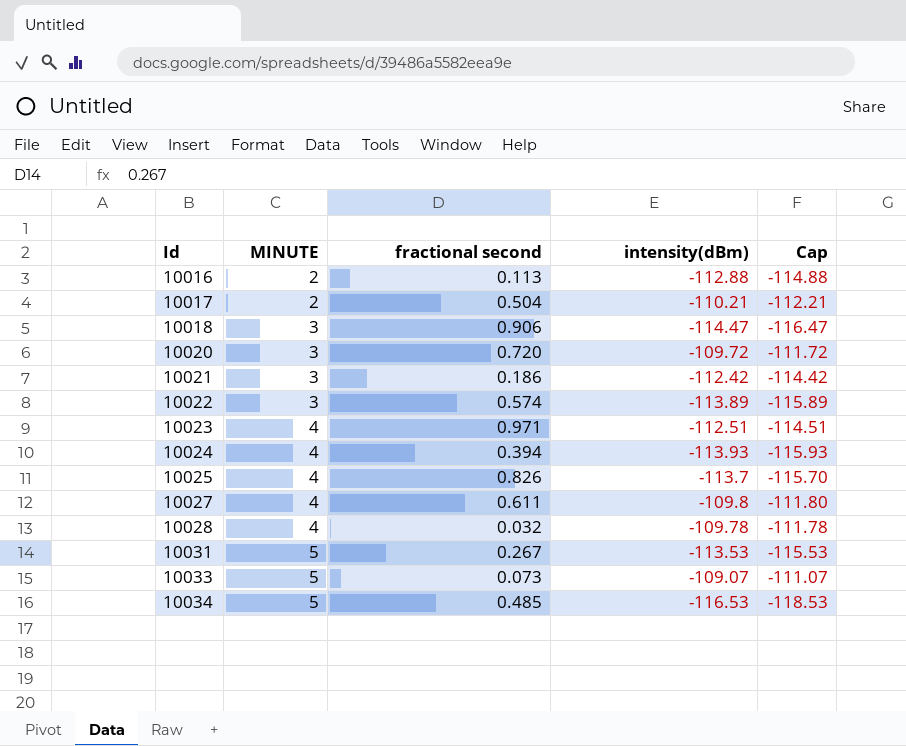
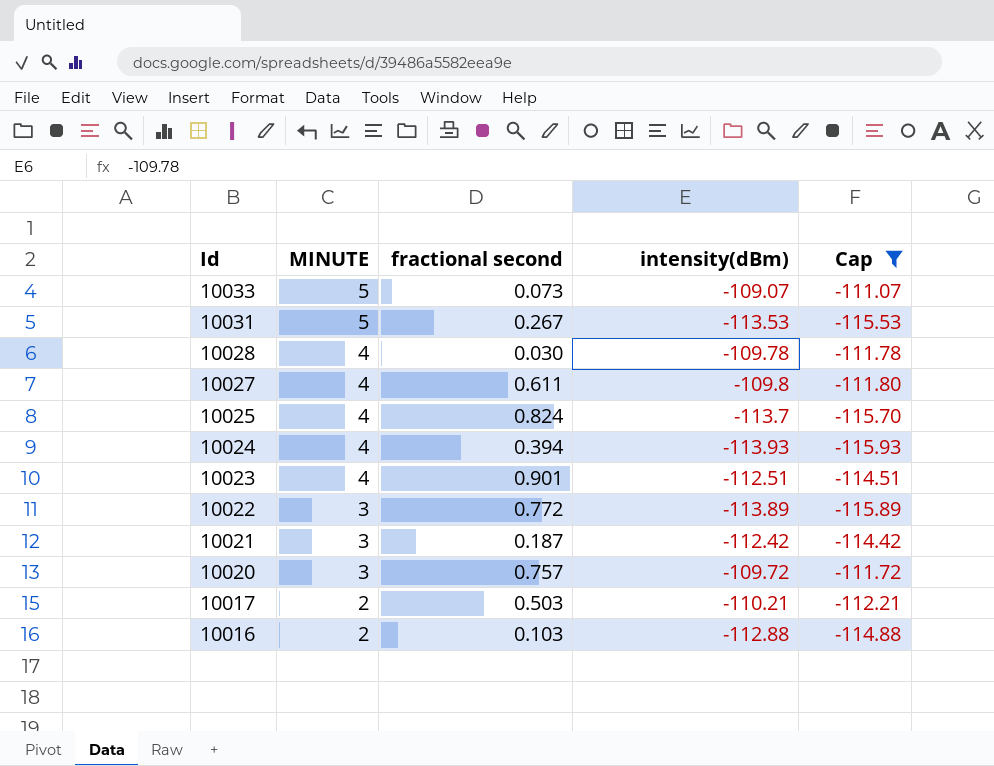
filter: none -> Cap >= -115.93
row order: Id ascending -> Id descending
10028 | fractional second: 0.032 -> 0.030
10025 | fractional second: 0.826 -> 0.824
10023 | fractional second: 0.971 -> 0.901
10022 | fractional second: 0.574 -> 0.772
10021 | fractional second: 0.186 -> 0.187
10020 | fractional second: 0.720 -> 0.757
10017 | fractional second: 0.504 -> 0.503
10016 | fractional second: 0.113 -> 0.103

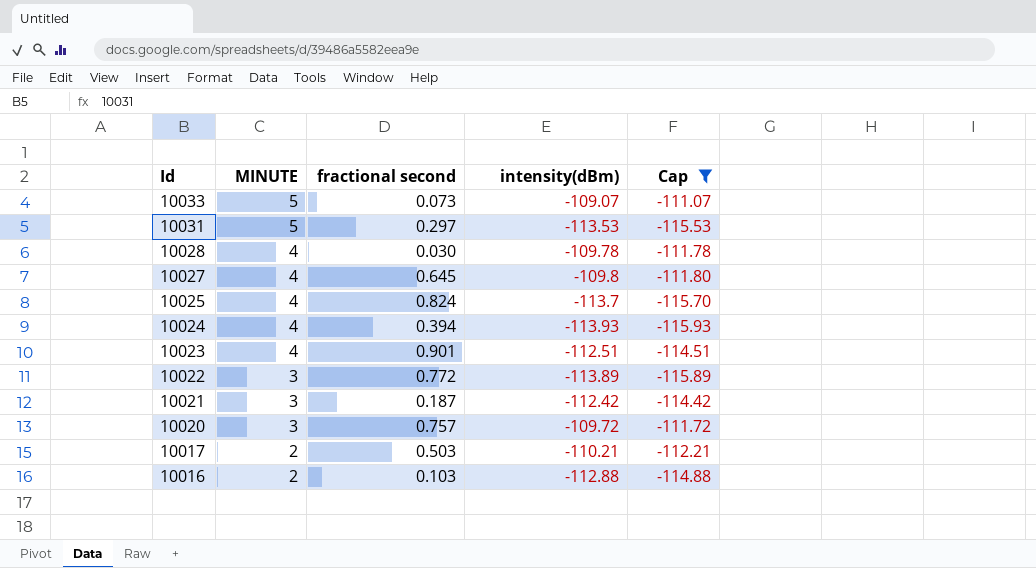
10031 | fractional second: 0.267 -> 0.297
10027 | fractional second: 0.611 -> 0.645

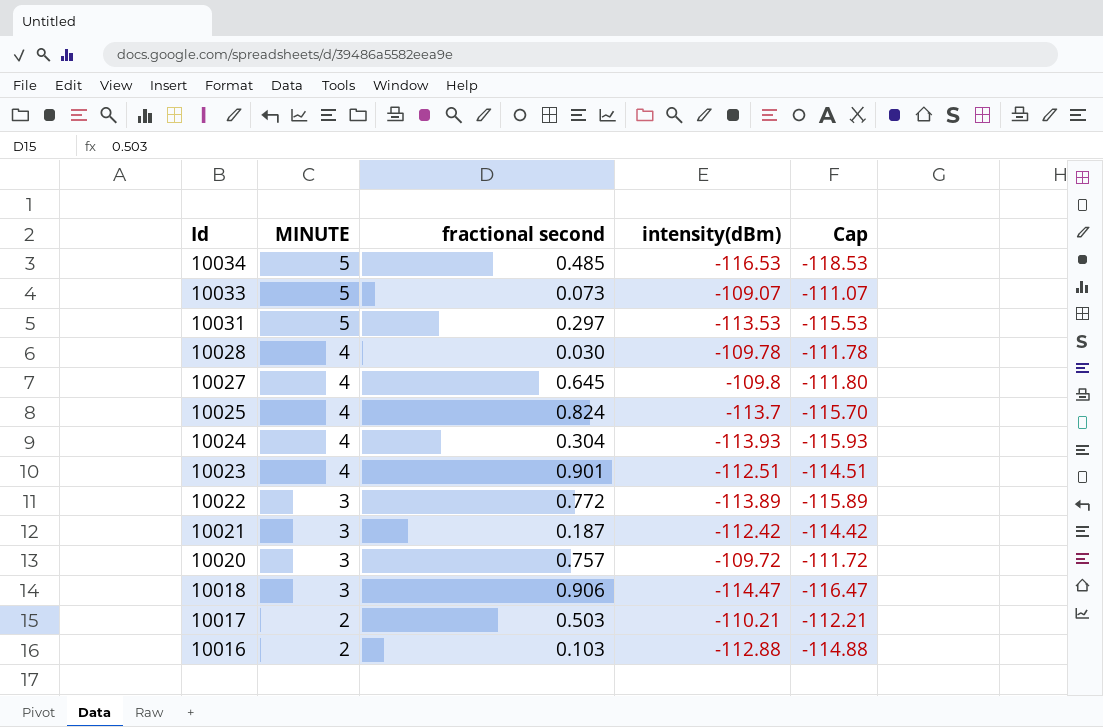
filter: Cap >= -115.93 -> none
10024 | fractional second: 0.394 -> 0.304

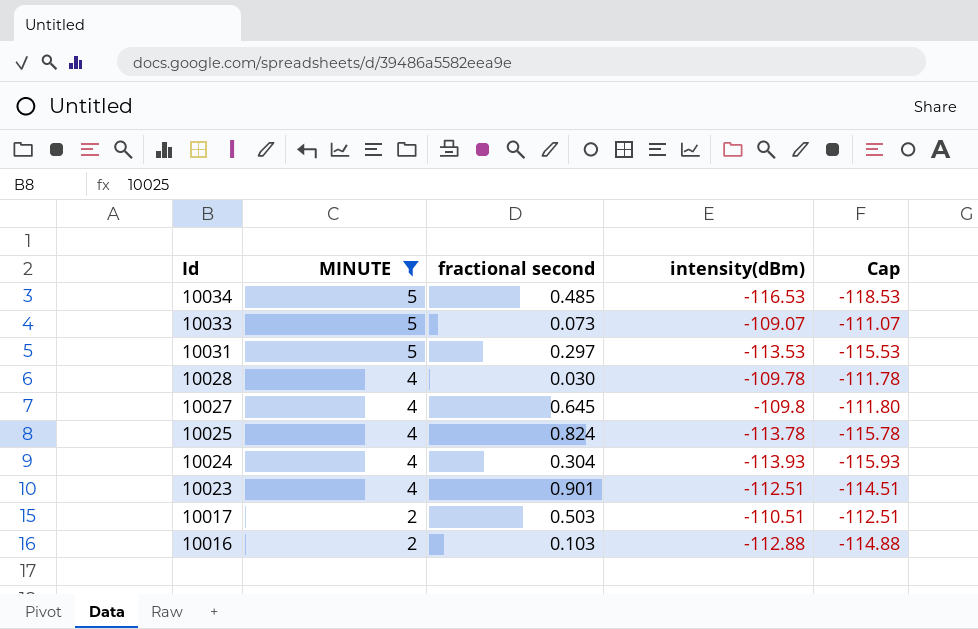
filter: none -> MINUTE != 3
10025 | intensity(dBm): -113.7 -> -113.78
10025 | Cap: -115.70 -> -115.78
10017 | intensity(dBm): -110.21 -> -110.51
10017 | Cap: -112.21 -> -112.51

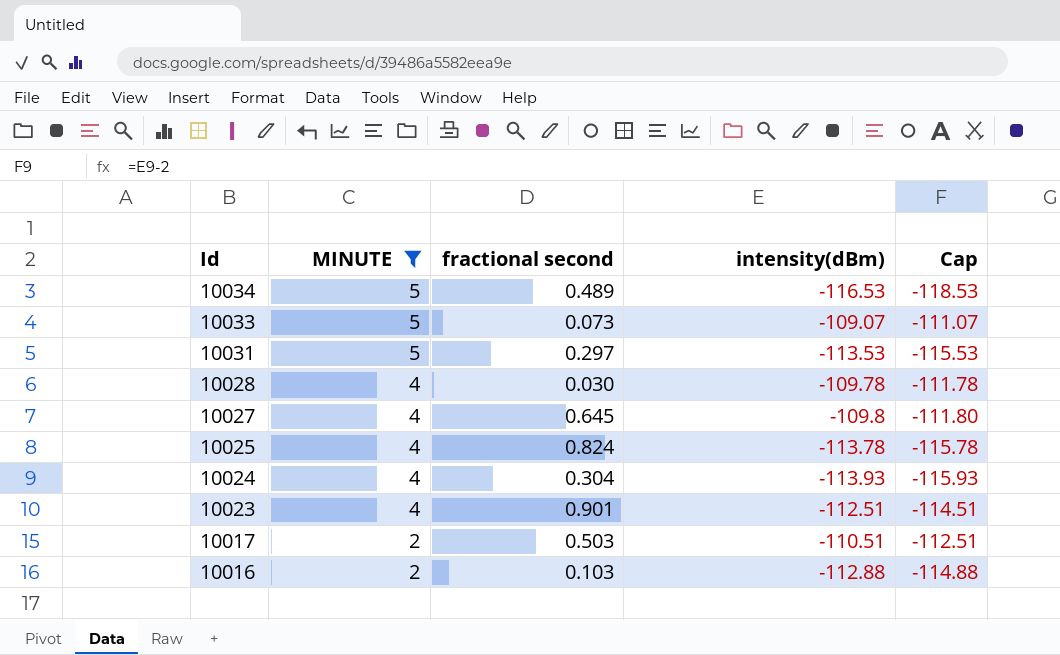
10034 | fractional second: 0.485 -> 0.489

